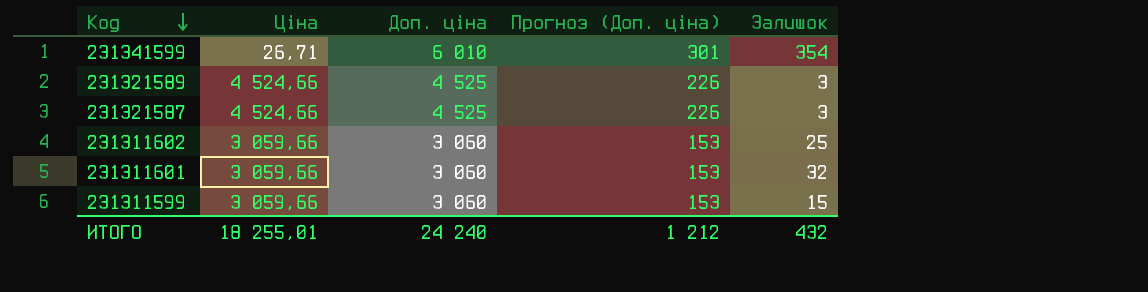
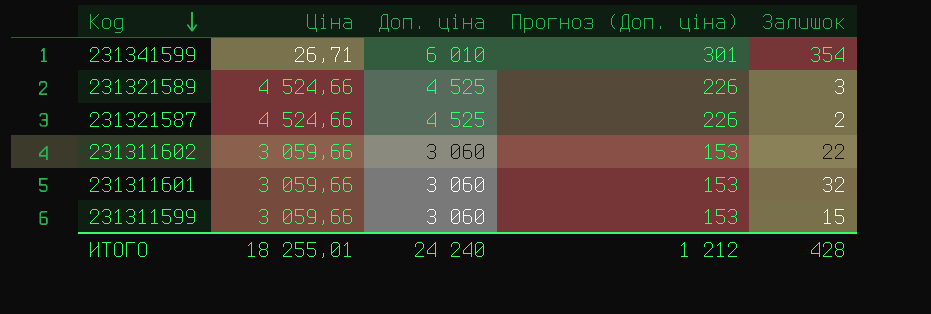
231321587 | Залишок: 3 -> 2
231311602 | Залишок: 25 -> 22
ИТОГО | Залишок: 432 -> 428

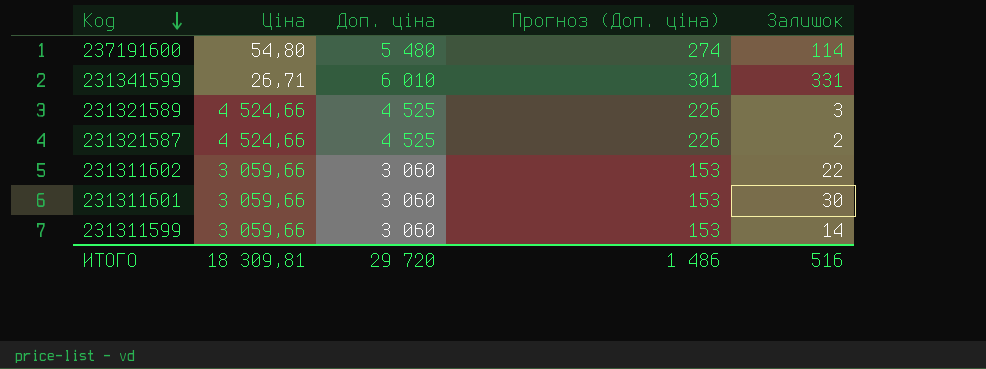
row 237191600: none -> 54,80 | 5 480 | 274 | 114
231341599 | Залишок: 354 -> 331
231311601 | Залишок: 32 -> 30
231311599 | Залишок: 15 -> 14
ИТОГО | Ціна: 18 255,01 -> 18 309,81
ИТОГО | Доп. ціна: 24 240 -> 29 720
ИТОГО | Прогноз (Доп. ціна): 1 212 -> 1 486
ИТОГО | Залишок: 428 -> 516

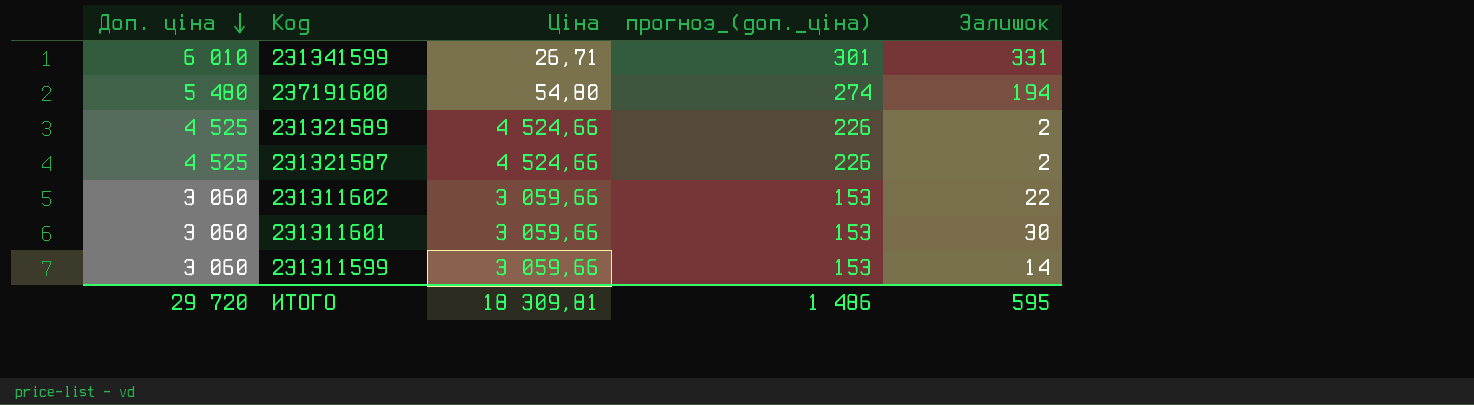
row order: Код descending -> Доп. ціна descending
column Доп. ціна | position: 3 -> 1
column name: Прогноз (Доп. ціна) -> прогноз_(доп._ціна)
237191600 | Залишок: 114 -> 194
231321589 | Залишок: 3 -> 2
ИТОГО | Залишок: 516 -> 595

